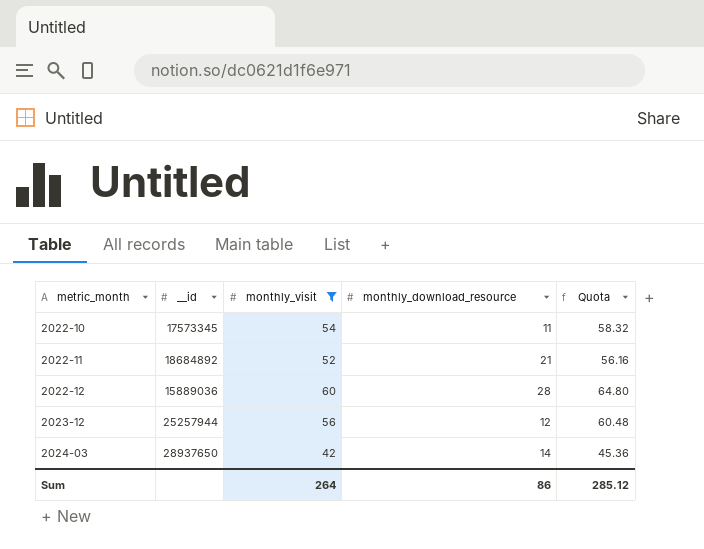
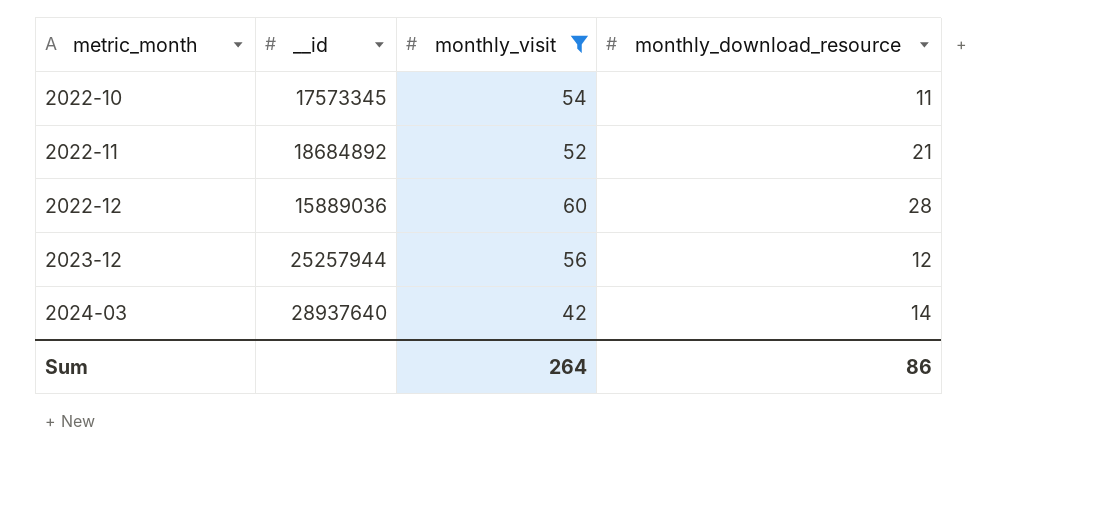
column Quota | formula: [monthly_visit] * 1.08 -> none
2024-03 | __id: 28937650 -> 28937640

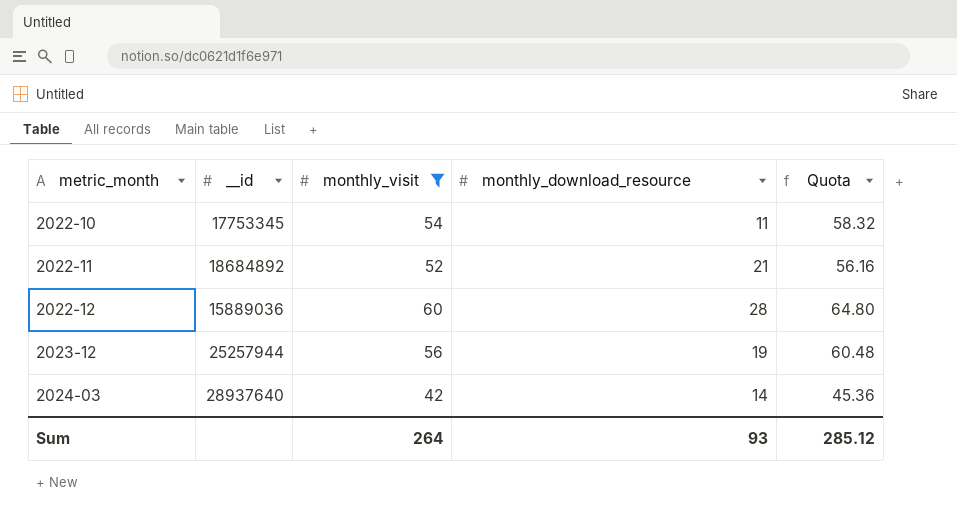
column Quota | formula: none -> [monthly_visit] * 1.08
2022-10 | __id: 17573345 -> 17753345
2023-12 | monthly_download_resource: 12 -> 19
Sum | monthly_download_resource: 86 -> 93

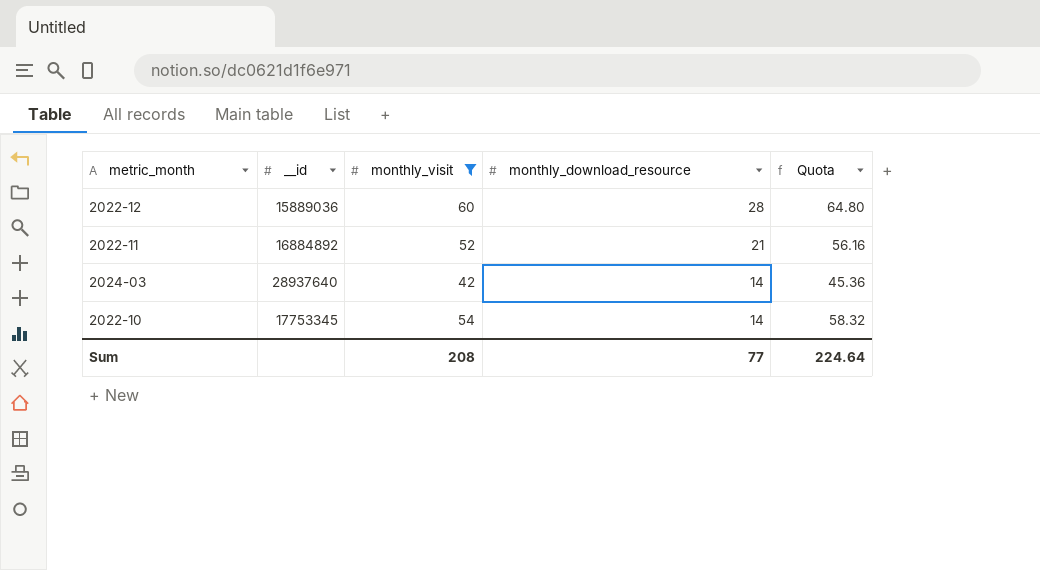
row order: metric_month ascending -> monthly_download_resource descending
row 2023-12: 25257944 | 56 | 19 | 60.48 -> none
2022-11 | __id: 18684892 -> 16884892
2022-10 | monthly_download_resource: 11 -> 14
Sum | monthly_visit: 264 -> 208
Sum | monthly_download_resource: 93 -> 77
Sum | Quota: 285.12 -> 224.64

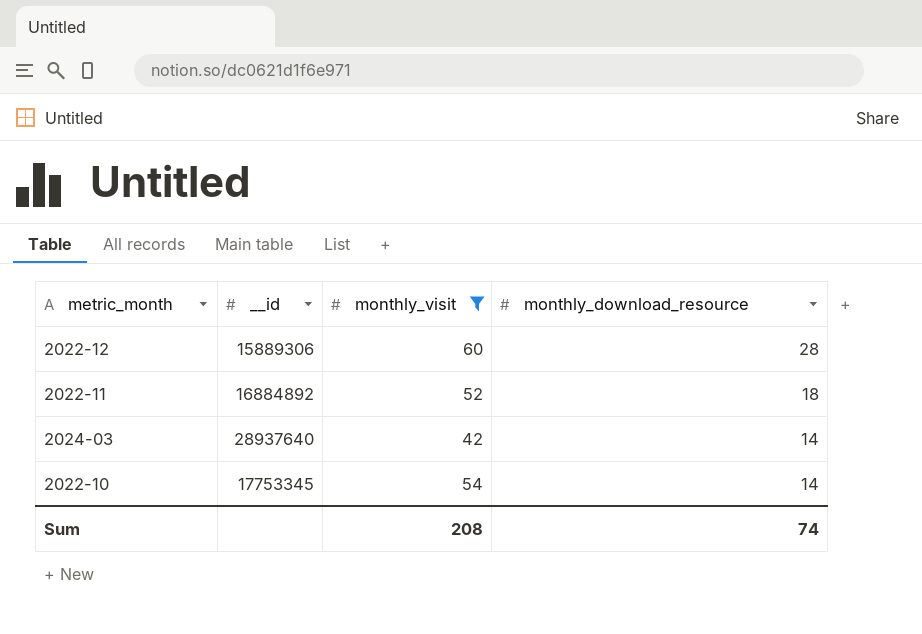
column Quota | formula: [monthly_visit] * 1.08 -> none
2022-12 | __id: 15889036 -> 15889306
2022-11 | monthly_download_resource: 21 -> 18
Sum | monthly_download_resource: 77 -> 74

